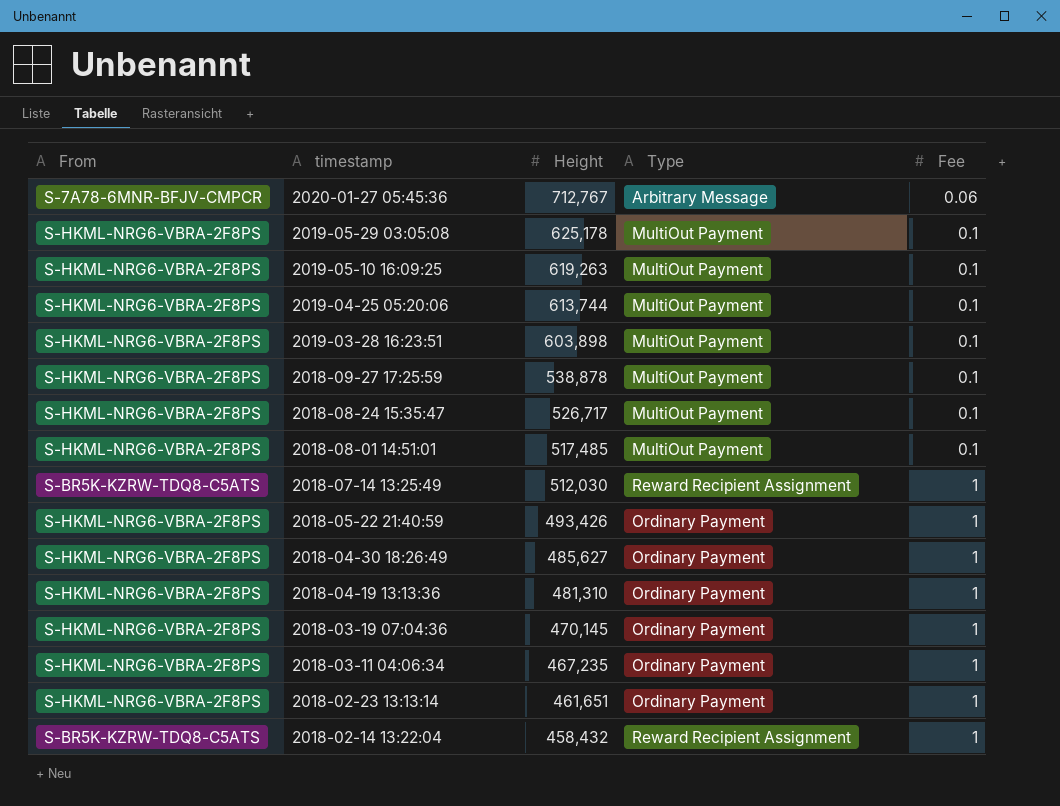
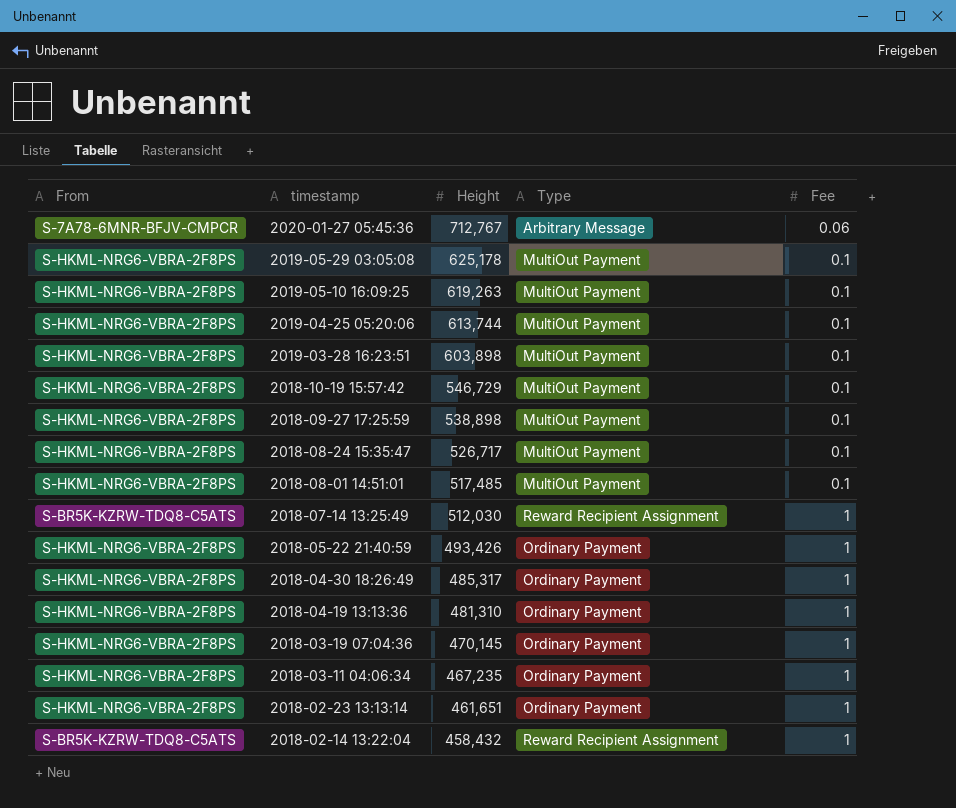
row 2018-10-19 15:57:42: none -> S-HKML-NRG6-VBRA-2F8PS | 546,729 | MultiOut Payment | 0.1
2018-09-27 17:25:59 | Height: 538,878 -> 538,898
2018-04-30 18:26:49 | Height: 485,627 -> 485,317

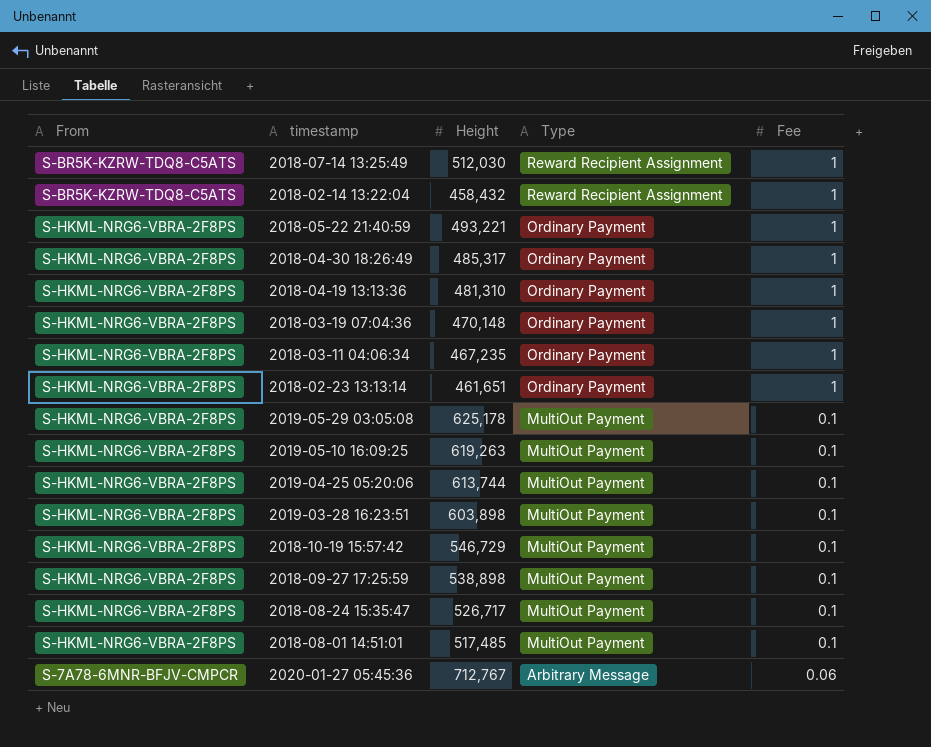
row order: timestamp descending -> Type descending
2018-05-22 21:40:59 | Height: 493,426 -> 493,221
2018-03-19 07:04:36 | Height: 470,145 -> 470,148

